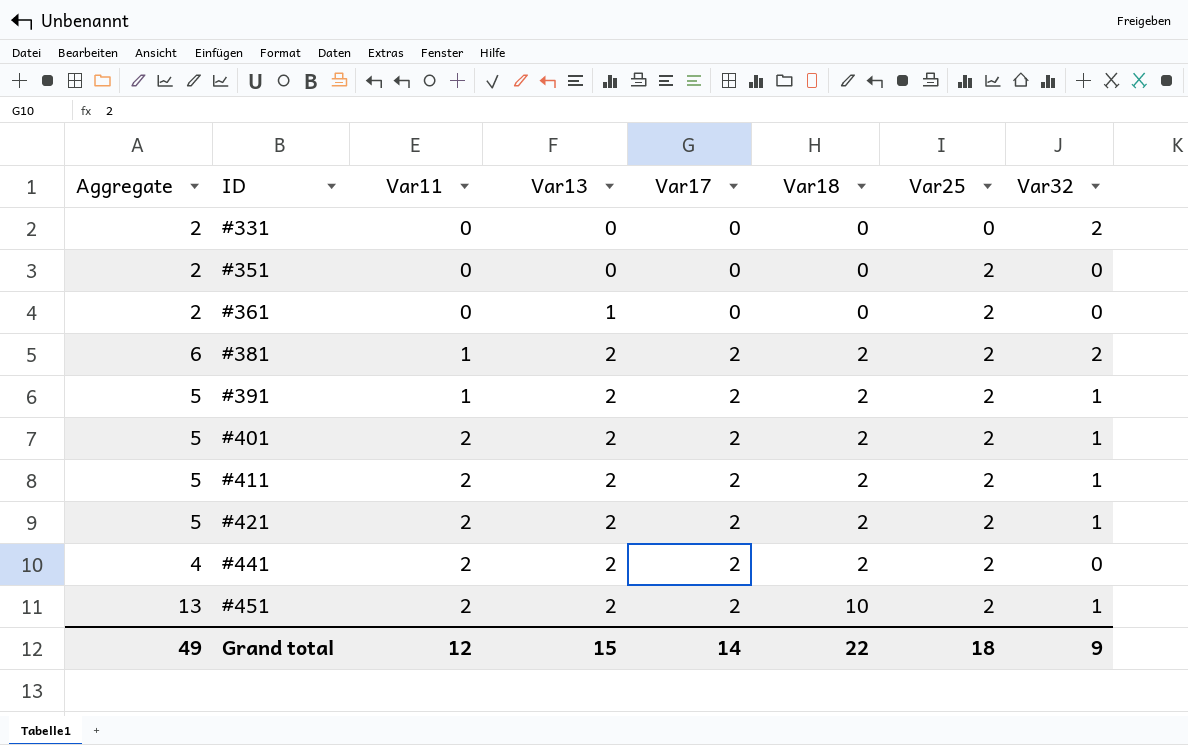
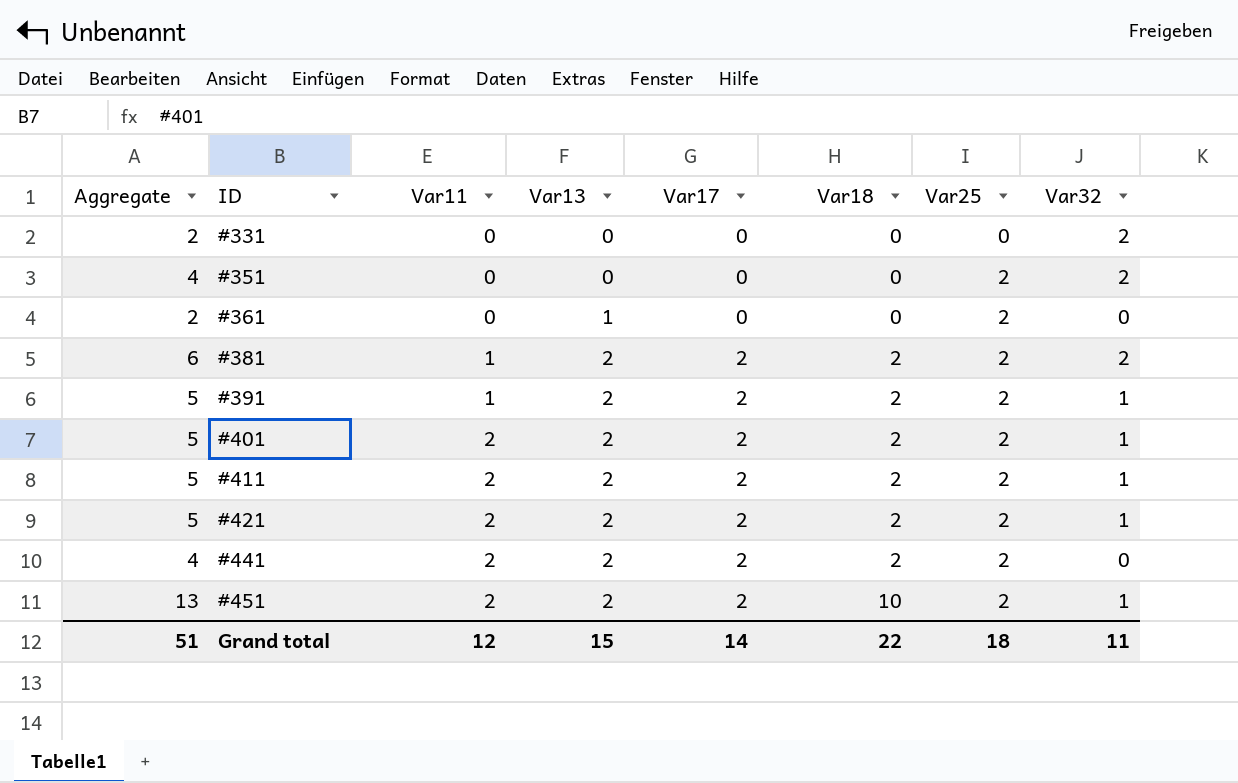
#351 | Aggregate: 2 -> 4
#351 | Var32: 0 -> 2
Grand total | Aggregate: 49 -> 51
Grand total | Var32: 9 -> 11

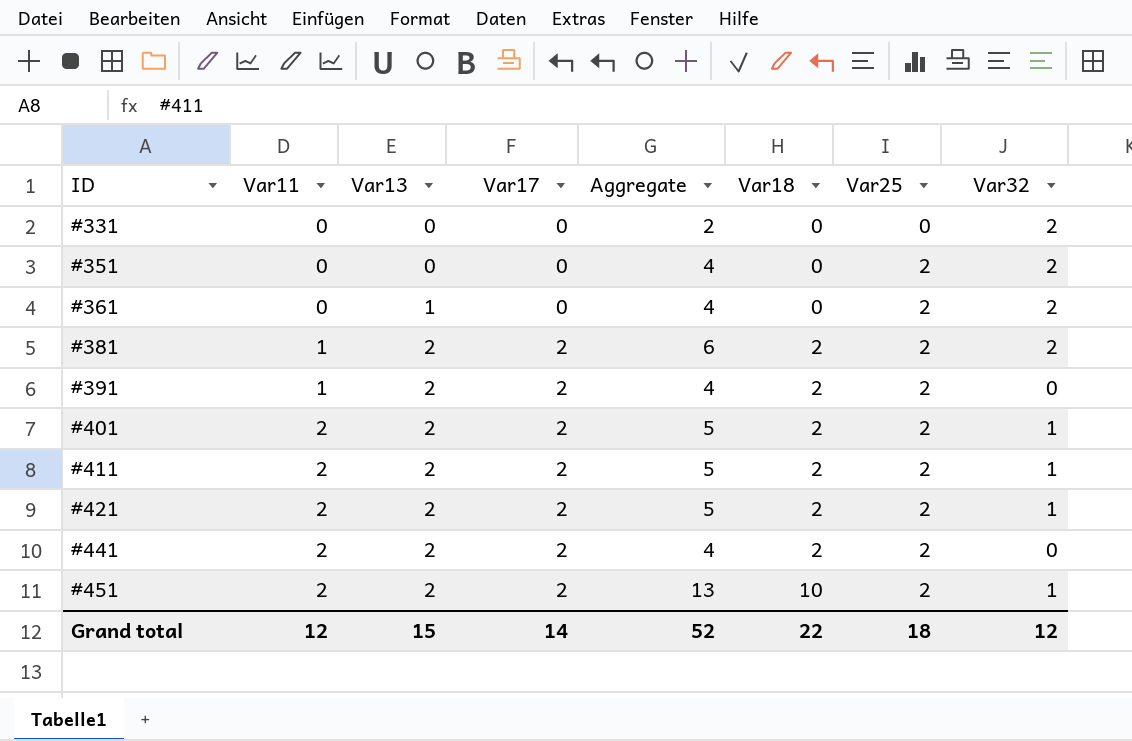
column Aggregate | position: 1 -> 5
#361 | Aggregate: 2 -> 4
#361 | Var32: 0 -> 2
#391 | Aggregate: 5 -> 4
#391 | Var32: 1 -> 0
Grand total | Aggregate: 51 -> 52
Grand total | Var32: 11 -> 12

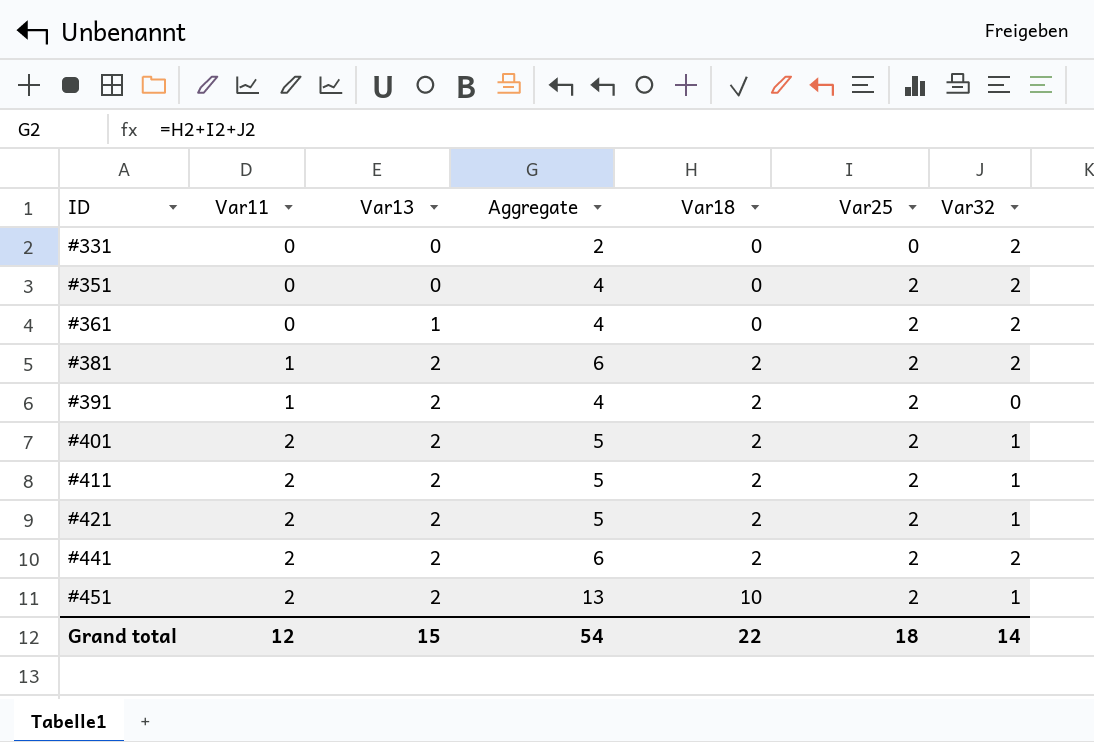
column Var17 | position: 4 -> none
#441 | Aggregate: 4 -> 6
#441 | Var32: 0 -> 2
Grand total | Aggregate: 52 -> 54
Grand total | Var32: 12 -> 14

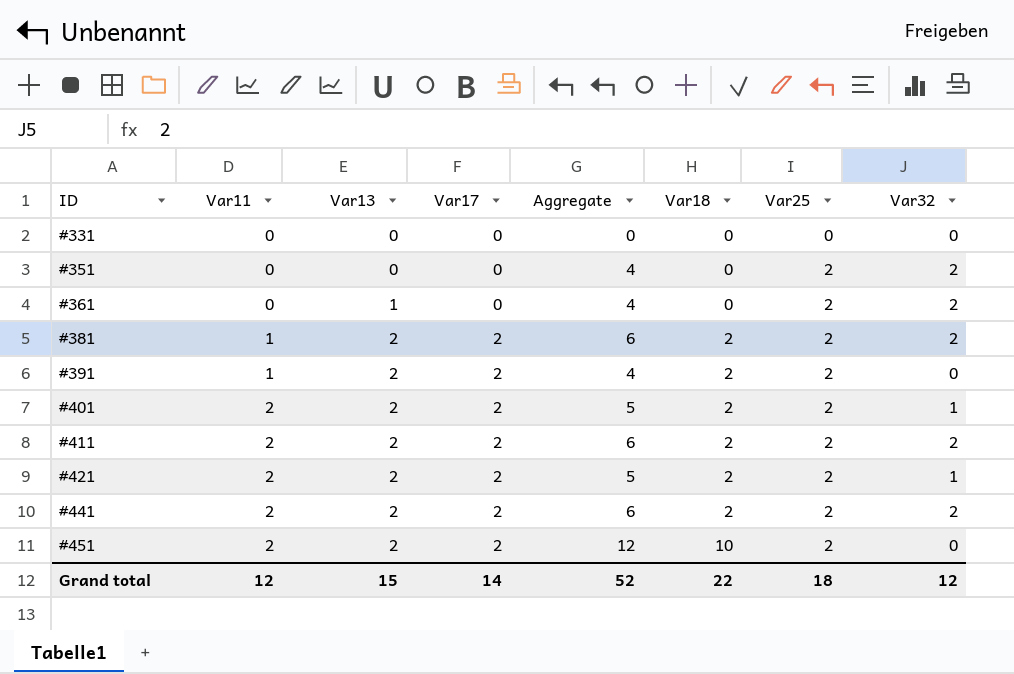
column Var17 | position: none -> 4
#331 | Aggregate: 2 -> 0
#331 | Var32: 2 -> 0
#411 | Aggregate: 5 -> 6
#411 | Var32: 1 -> 2
#451 | Aggregate: 13 -> 12
#451 | Var32: 1 -> 0
Grand total | Aggregate: 54 -> 52
Grand total | Var32: 14 -> 12

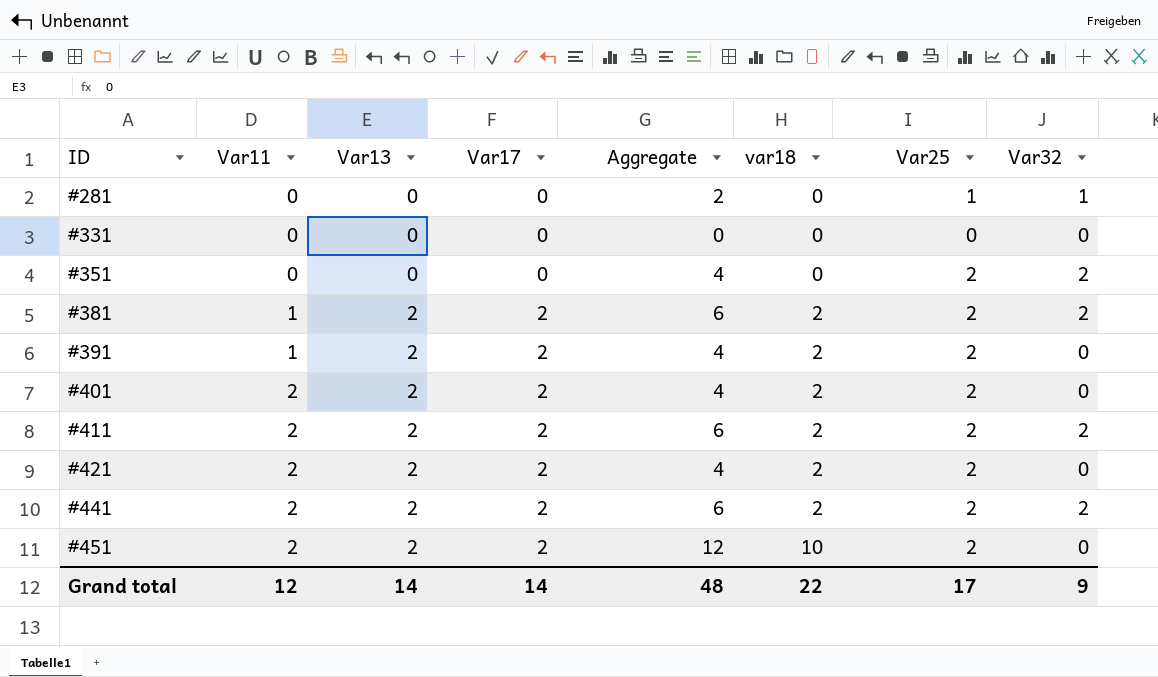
column name: Var18 -> var18
row #361: 0 | 1 | 0 | 4 | 0 | 2 | 2 -> none
row #281: none -> 0 | 0 | 0 | 2 | 0 | 1 | 1
#401 | Aggregate: 5 -> 4
#401 | Var32: 1 -> 0
#421 | Aggregate: 5 -> 4
#421 | Var32: 1 -> 0
Grand total | Var13: 15 -> 14
Grand total | Aggregate: 52 -> 48
Grand total | Var25: 18 -> 17
Grand total | Var32: 12 -> 9

